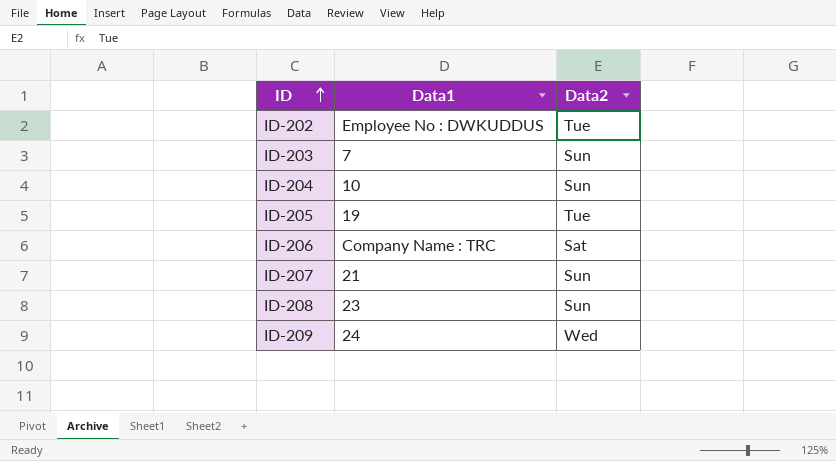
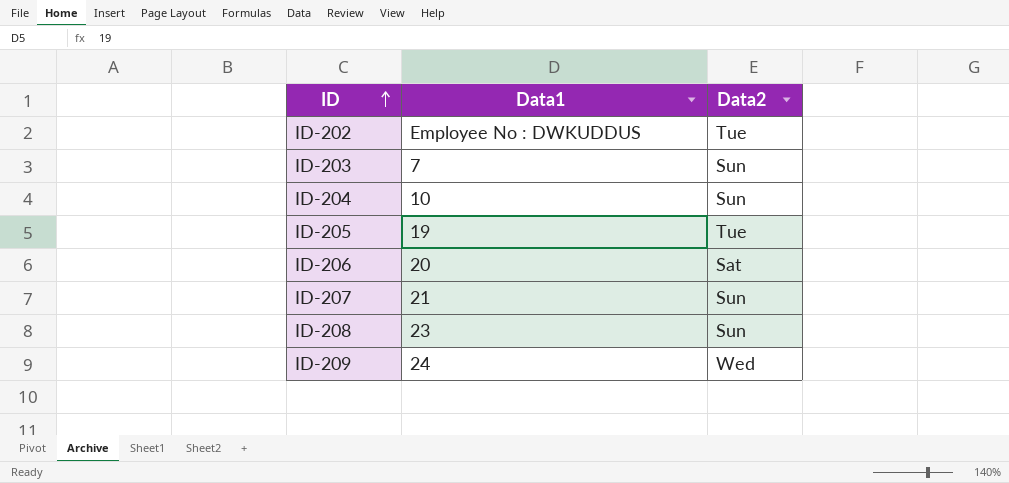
ID-206 | Data1: Company Name : TRC -> 20

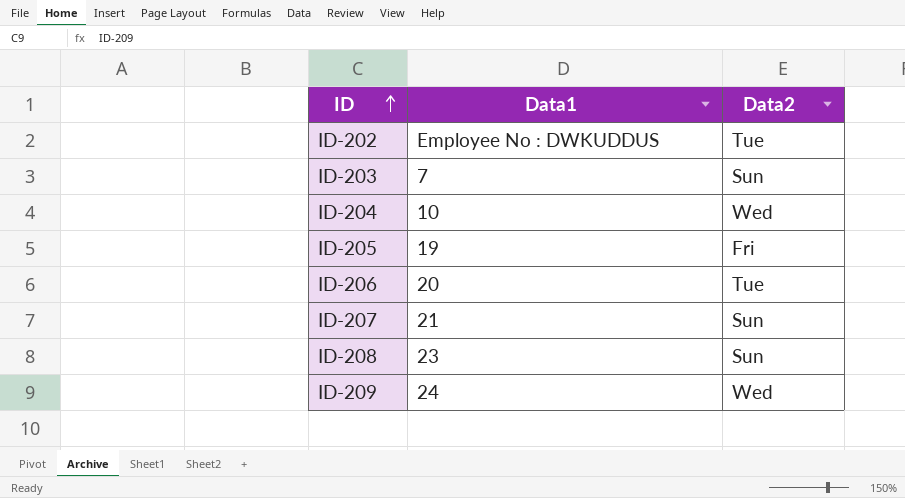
ID-204 | Data2: Sun -> Wed
ID-205 | Data2: Tue -> Fri
ID-206 | Data2: Sat -> Tue

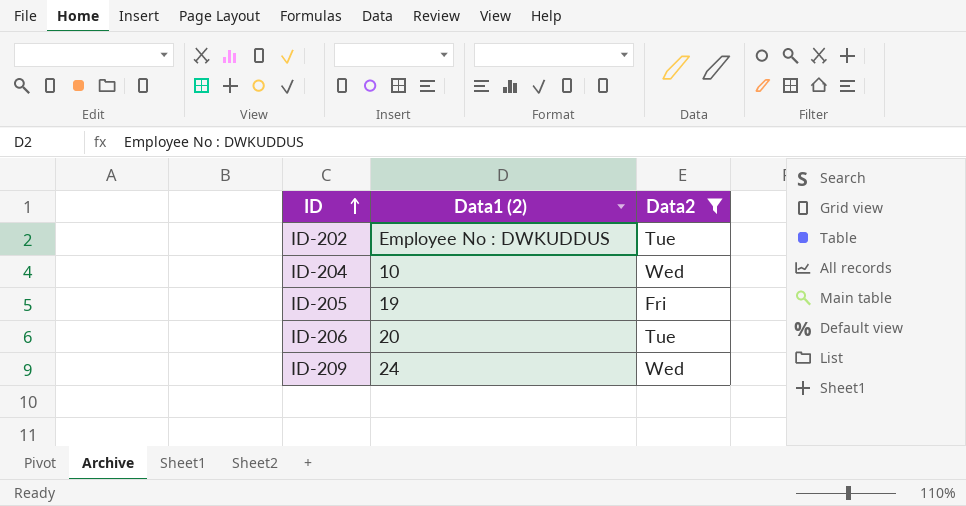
filter: none -> Data2 != Sun
column name: Data1 -> Data1 (2)

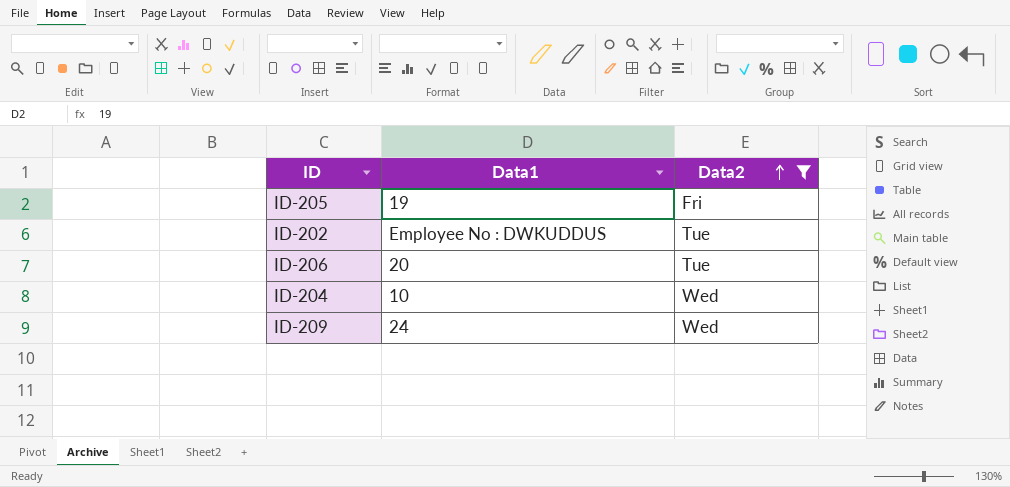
row order: ID ascending -> Data2 ascending
column name: Data1 (2) -> Data1

